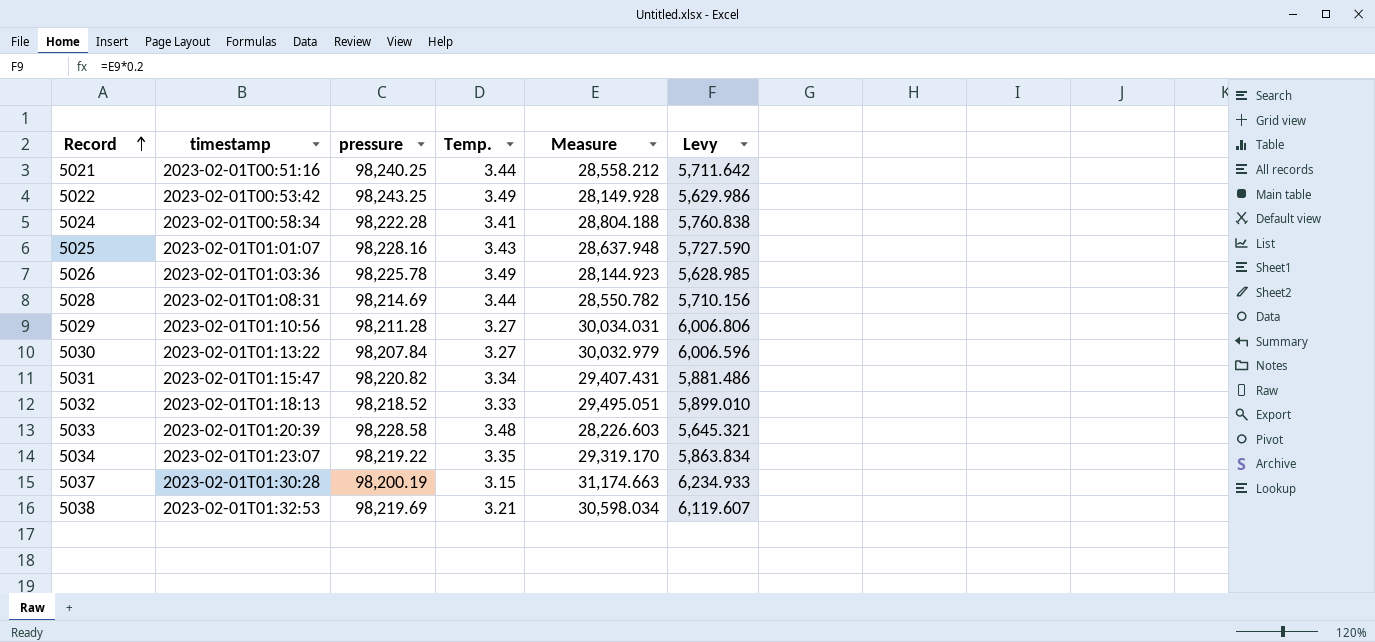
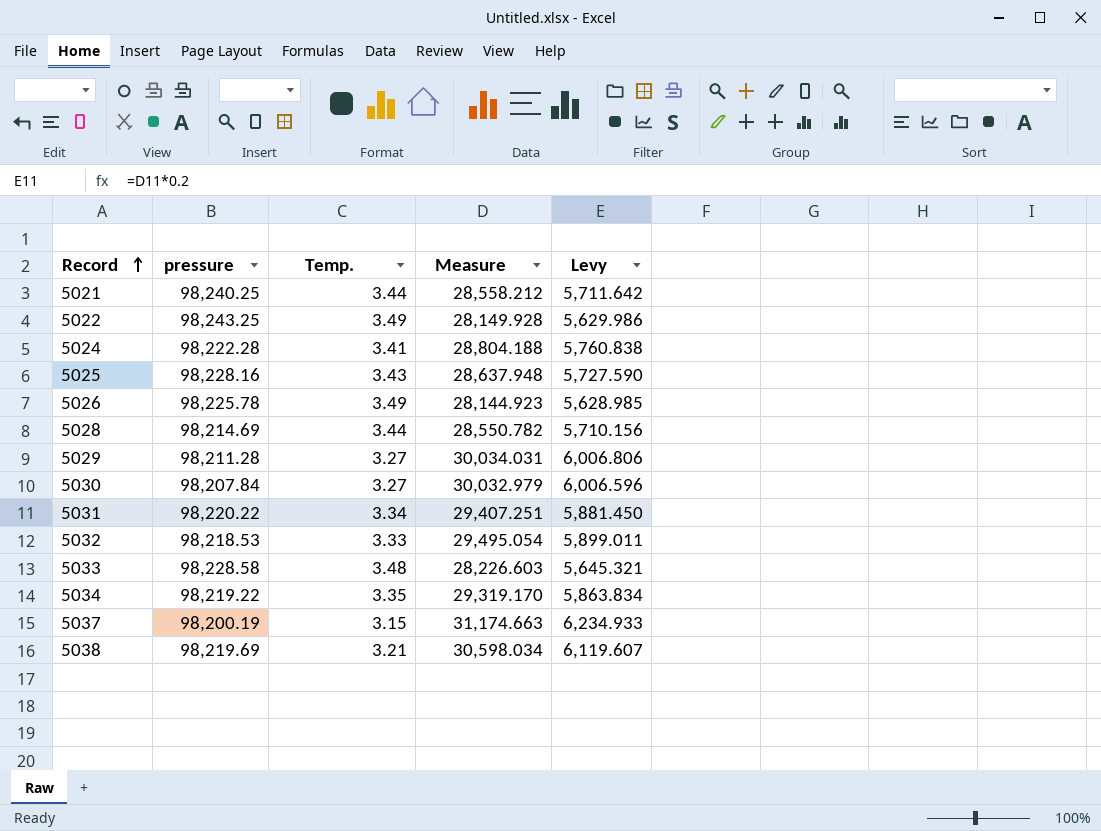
column timestamp | position: 2 -> none
5031 | pressure: 98,220.82 -> 98,220.22
5031 | Measure: 29,407.431 -> 29,407.251
5031 | Levy: 5,881.486 -> 5,881.450
5032 | pressure: 98,218.52 -> 98,218.53
5032 | Measure: 29,495.051 -> 29,495.054
5032 | Levy: 5,899.010 -> 5,899.011

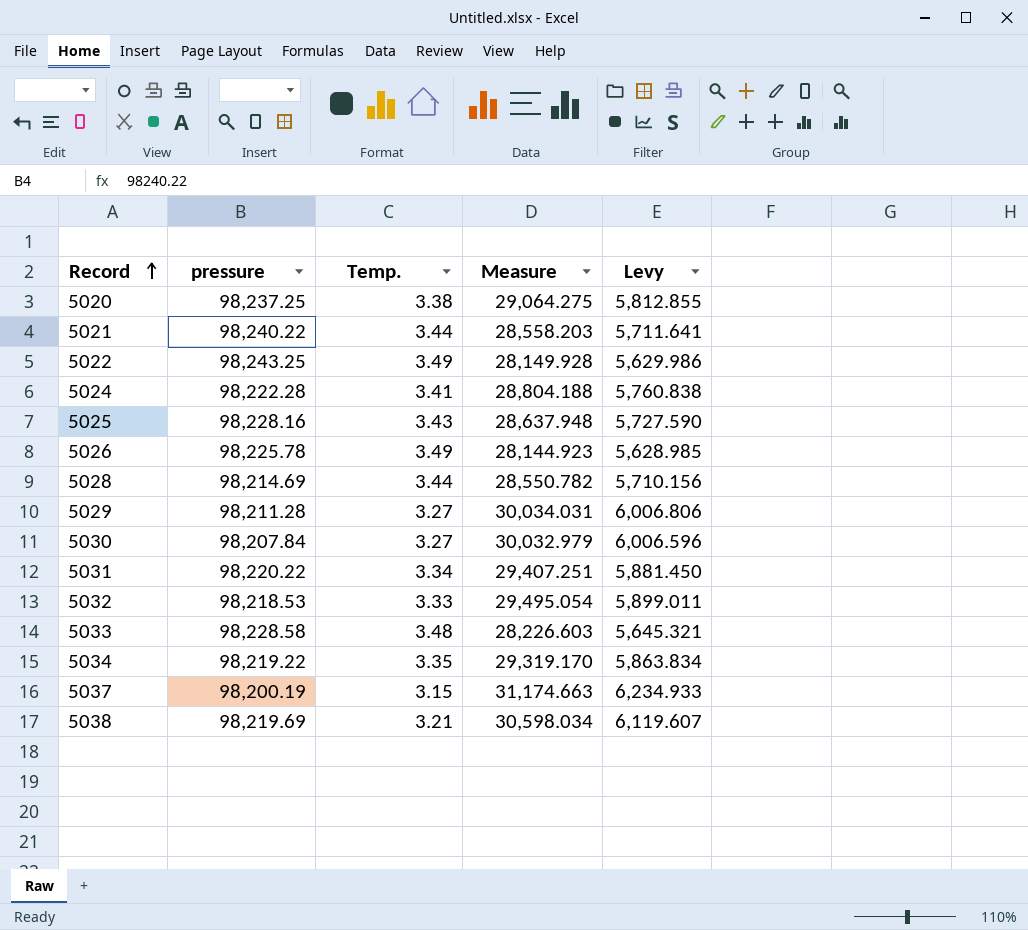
row 5020: none -> 98,237.25 | 3.38 | 29,064.275 | 5,812.855
5021 | pressure: 98,240.25 -> 98,240.22
5021 | Measure: 28,558.212 -> 28,558.203
5021 | Levy: 5,711.642 -> 5,711.641

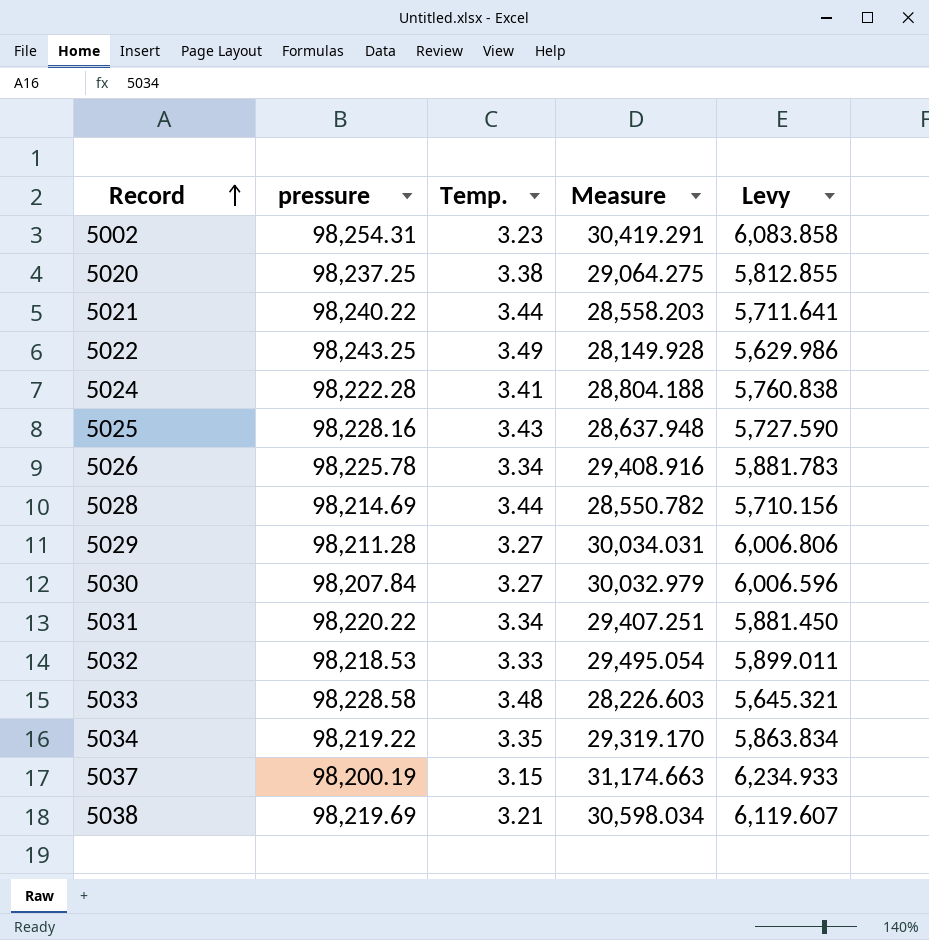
row 5002: none -> 98,254.31 | 3.23 | 30,419.291 | 6,083.858
5026 | Temp.: 3.49 -> 3.34
5026 | Measure: 28,144.923 -> 29,408.916
5026 | Levy: 5,628.985 -> 5,881.783

